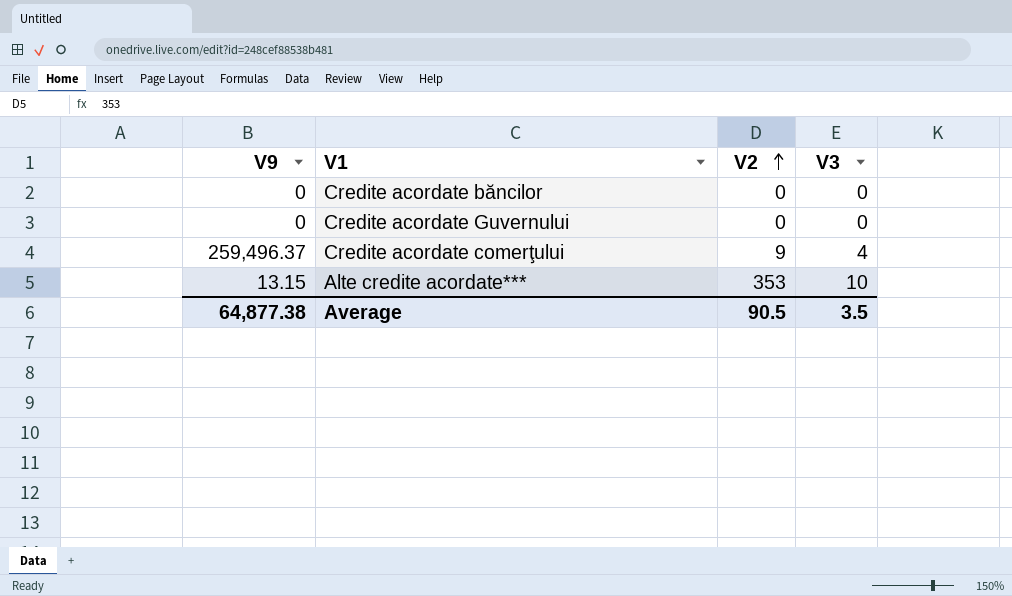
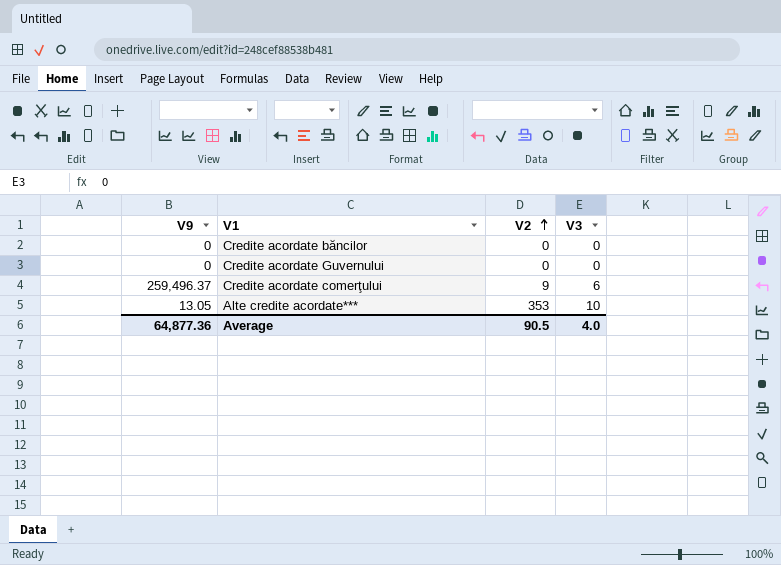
Credite acordate comerţului | V3: 4 -> 6
Alte credite acordate*** | V9: 13.15 -> 13.05
Average | V9: 64,877.38 -> 64,877.36
Average | V3: 3.5 -> 4.0

